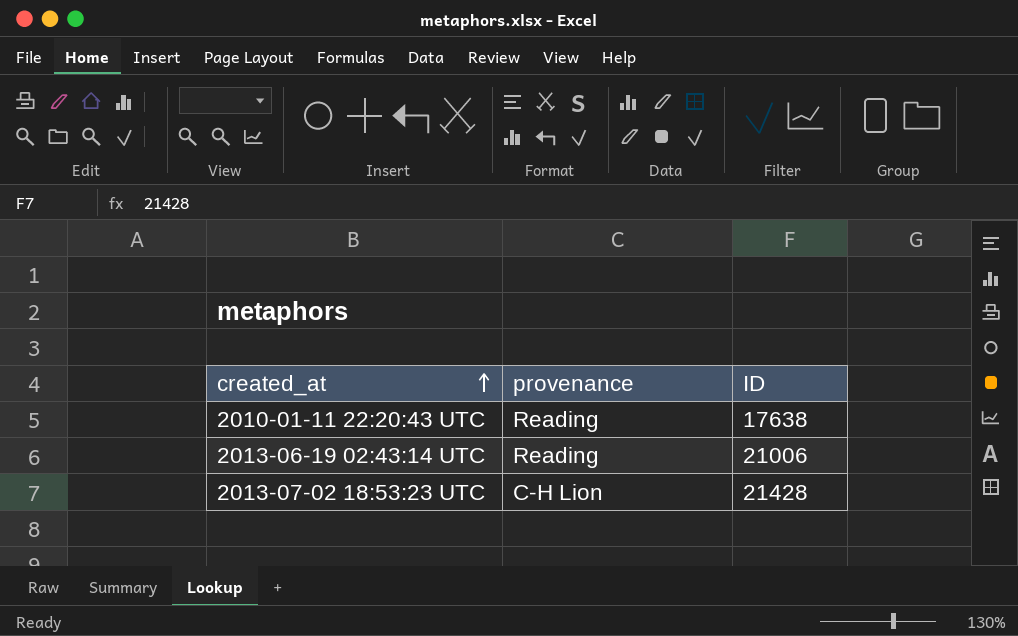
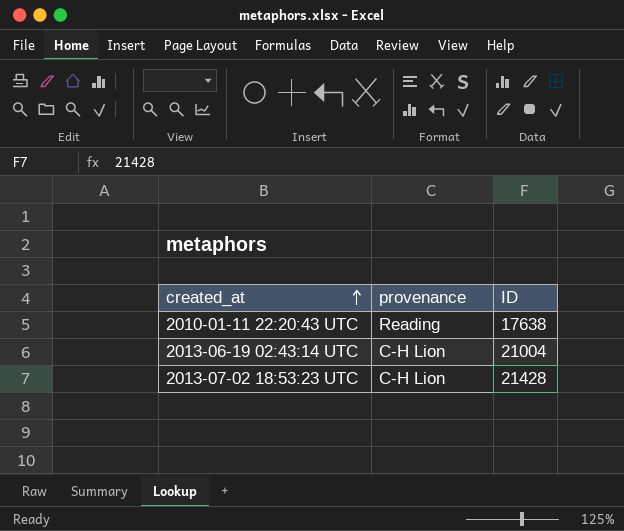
2013-06-19 02:43:14 UTC | provenance: Reading -> C-H Lion
2013-06-19 02:43:14 UTC | ID: 21006 -> 21004

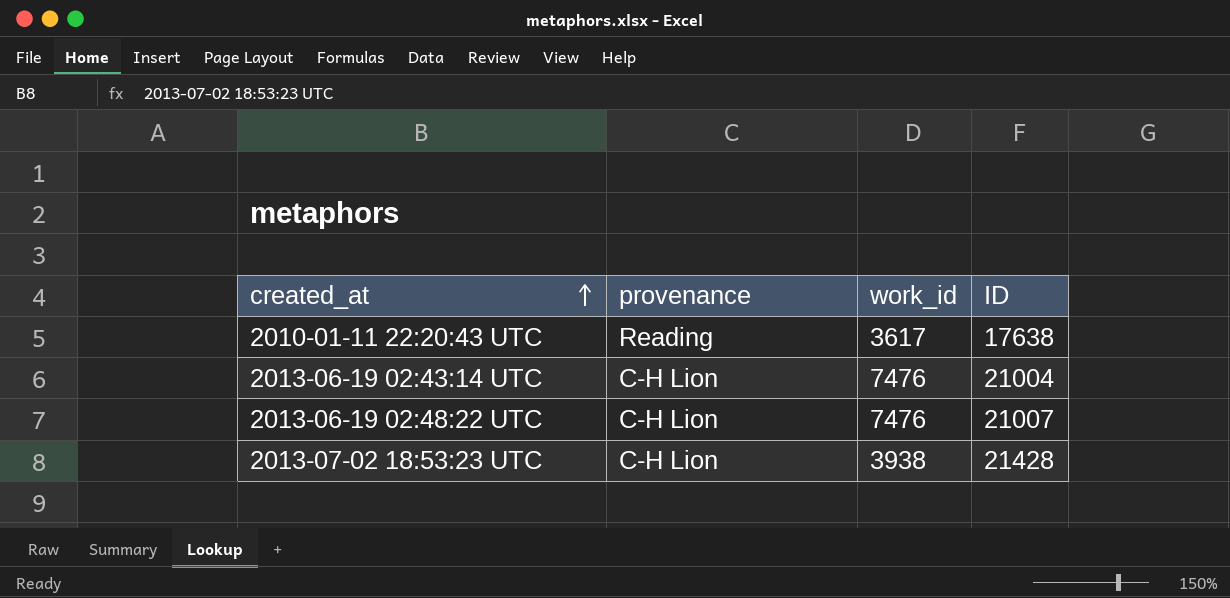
column work_id | position: none -> 3
row 2013-06-19 02:48:22 UTC: none -> C-H Lion | 7476 | 21007

